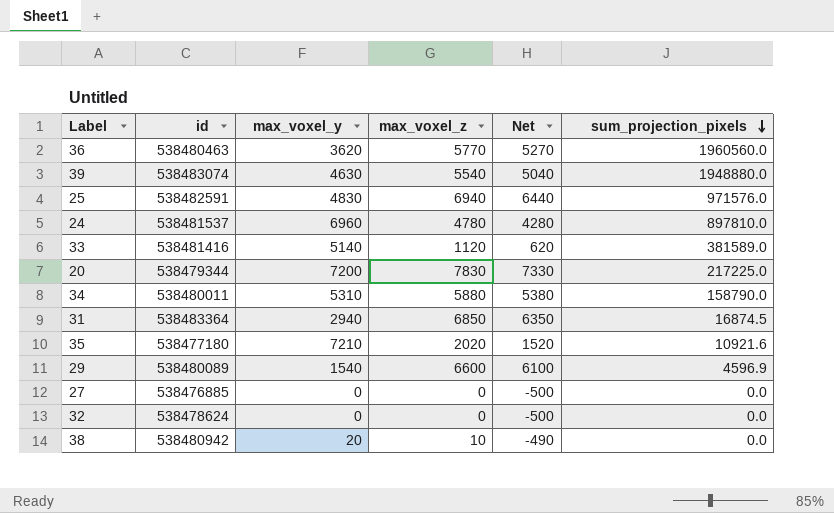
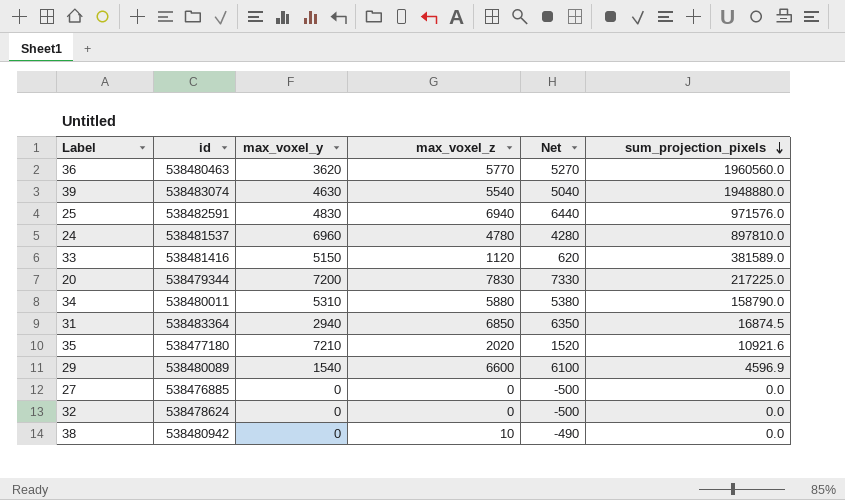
33 | max_voxel_y: 5140 -> 5150
38 | max_voxel_y: 20 -> 0

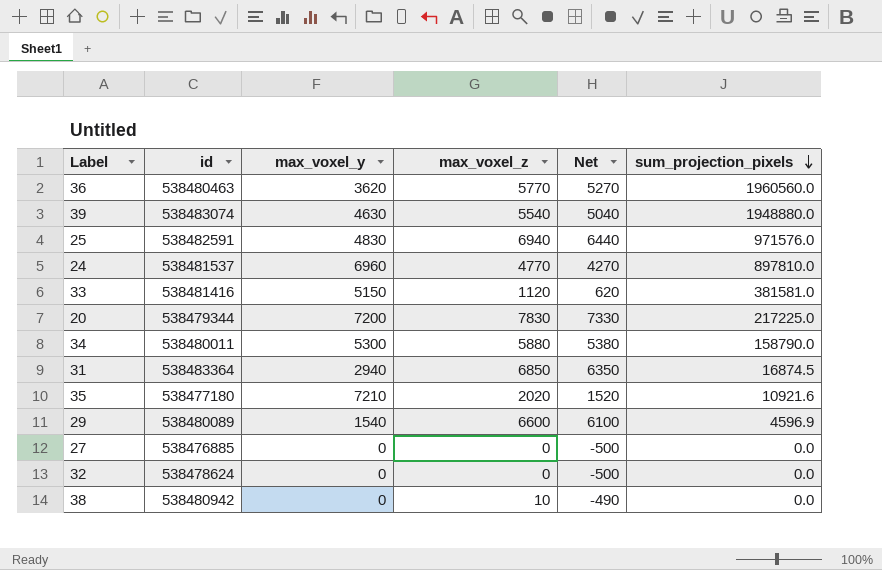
24 | max_voxel_z: 4780 -> 4770
24 | Net: 4280 -> 4270
33 | sum_projection_pixels: 381589.0 -> 381581.0
34 | max_voxel_y: 5310 -> 5300

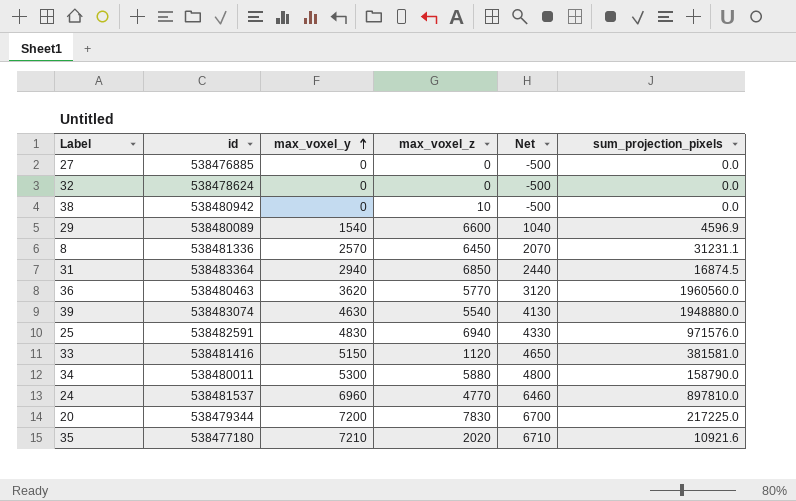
row order: sum_projection_pixels descending -> max_voxel_y ascending
column Net | formula: [max_voxel_z] - 500 -> [max_voxel_y] - 500
row 8: none -> 538481336 | 2570 | 6450 | 2070 | 31231.1

